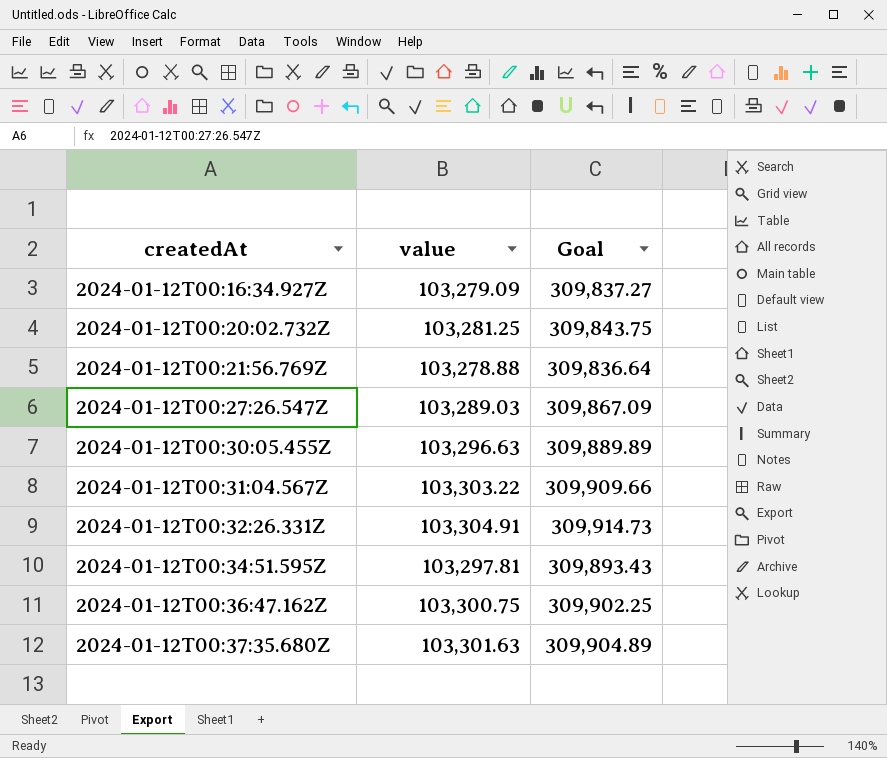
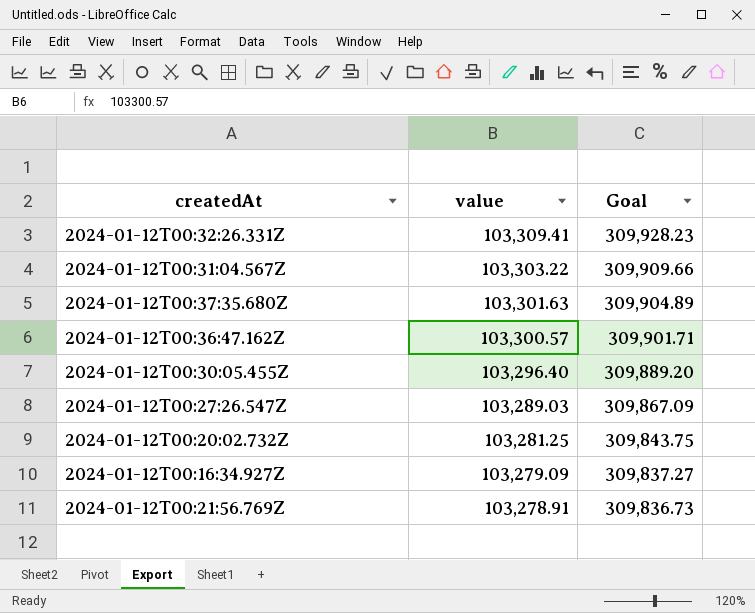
row order: createdAt ascending -> value descending
row 2024-01-12T00:34:51.595Z: 103,297.81 | 309,893.43 -> none
2024-01-12T00:32:26.331Z | value: 103,304.91 -> 103,309.41
2024-01-12T00:32:26.331Z | Goal: 309,914.73 -> 309,928.23
2024-01-12T00:36:47.162Z | value: 103,300.75 -> 103,300.57
2024-01-12T00:36:47.162Z | Goal: 309,902.25 -> 309,901.71
2024-01-12T00:30:05.455Z | value: 103,296.63 -> 103,296.40
2024-01-12T00:30:05.455Z | Goal: 309,889.89 -> 309,889.20
2024-01-12T00:21:56.769Z | value: 103,278.88 -> 103,278.91
2024-01-12T00:21:56.769Z | Goal: 309,836.64 -> 309,836.73

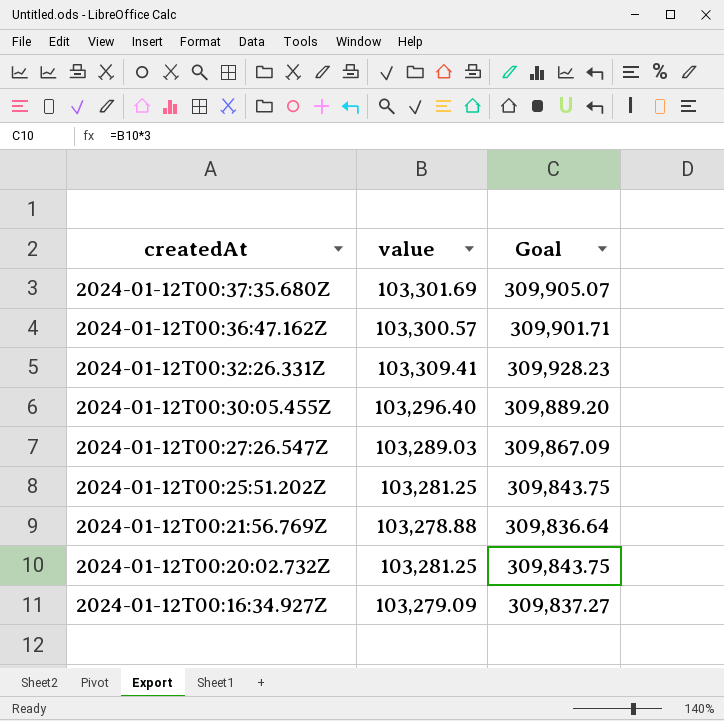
row order: value descending -> createdAt descending
row 2024-01-12T00:31:04.567Z: 103,303.22 | 309,909.66 -> none
2024-01-12T00:37:35.680Z | value: 103,301.63 -> 103,301.69
2024-01-12T00:37:35.680Z | Goal: 309,904.89 -> 309,905.07
row 2024-01-12T00:25:51.202Z: none -> 103,281.25 | 309,843.75
2024-01-12T00:21:56.769Z | value: 103,278.91 -> 103,278.88
2024-01-12T00:21:56.769Z | Goal: 309,836.73 -> 309,836.64

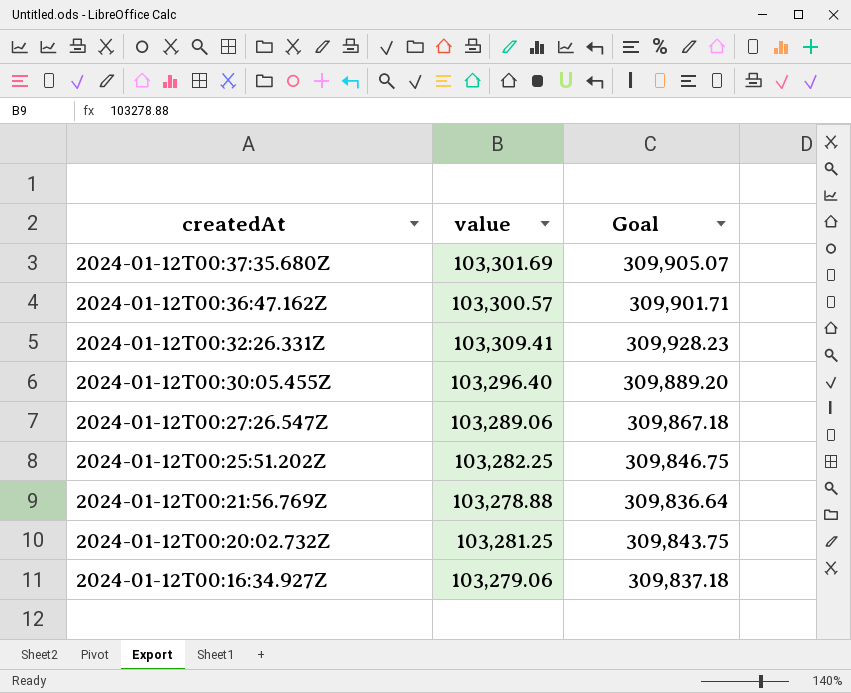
2024-01-12T00:27:26.547Z | value: 103,289.03 -> 103,289.06
2024-01-12T00:27:26.547Z | Goal: 309,867.09 -> 309,867.18
2024-01-12T00:25:51.202Z | value: 103,281.25 -> 103,282.25
2024-01-12T00:25:51.202Z | Goal: 309,843.75 -> 309,846.75
2024-01-12T00:16:34.927Z | value: 103,279.09 -> 103,279.06
2024-01-12T00:16:34.927Z | Goal: 309,837.27 -> 309,837.18

